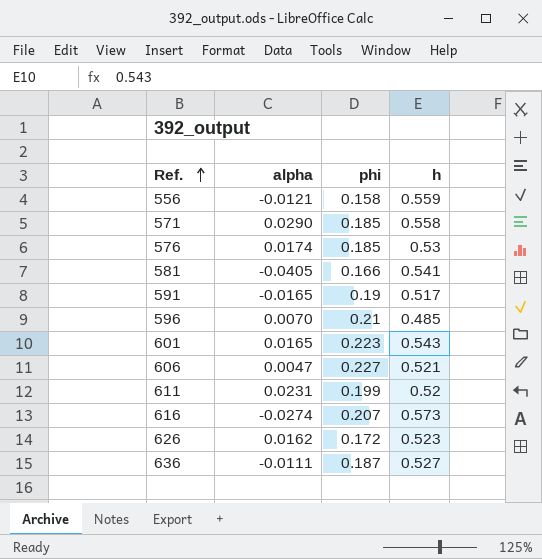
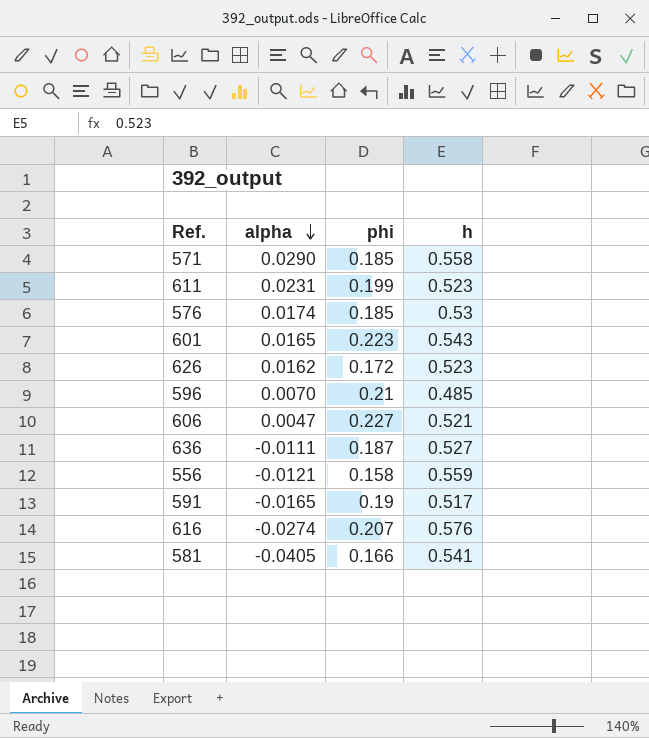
row order: Ref. ascending -> alpha descending
611 | h: 0.52 -> 0.523
616 | h: 0.573 -> 0.576

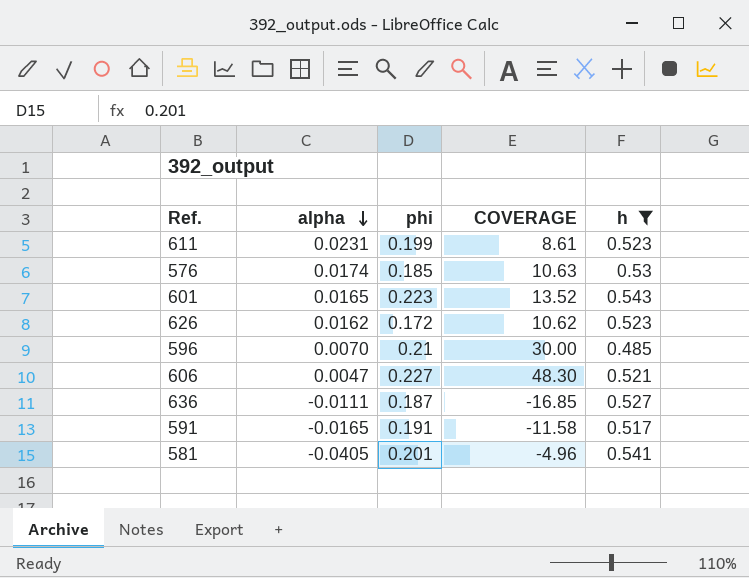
filter: none -> h <= 0.543
column COVERAGE | formula: none -> [phi] / [alpha]
591 | phi: 0.19 -> 0.191
581 | phi: 0.166 -> 0.201

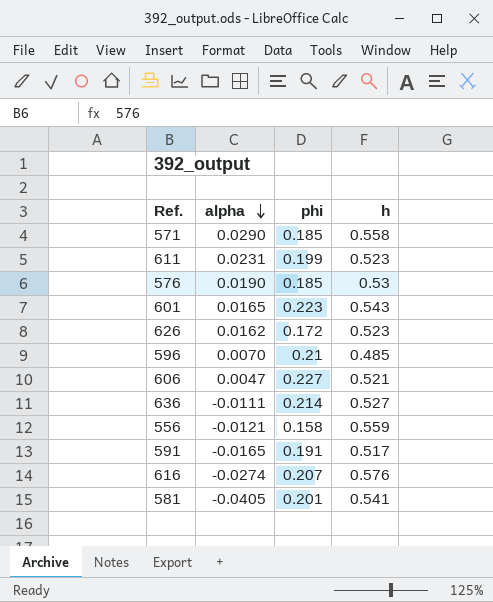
filter: h <= 0.543 -> none
column COVERAGE | formula: [phi] / [alpha] -> none
576 | alpha: 0.0174 -> 0.0190
636 | phi: 0.187 -> 0.214

